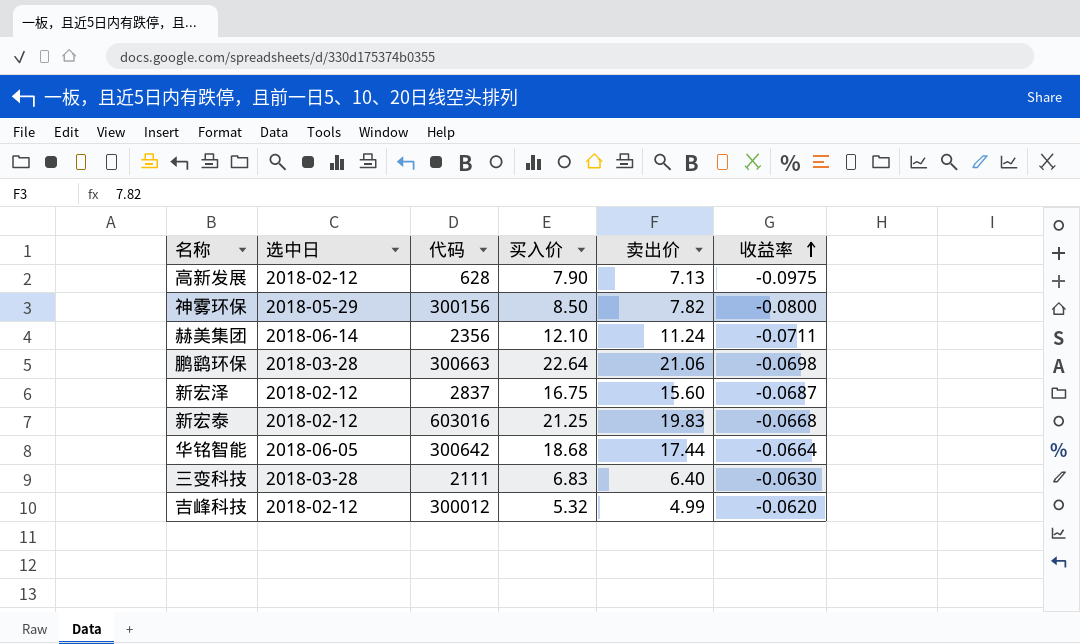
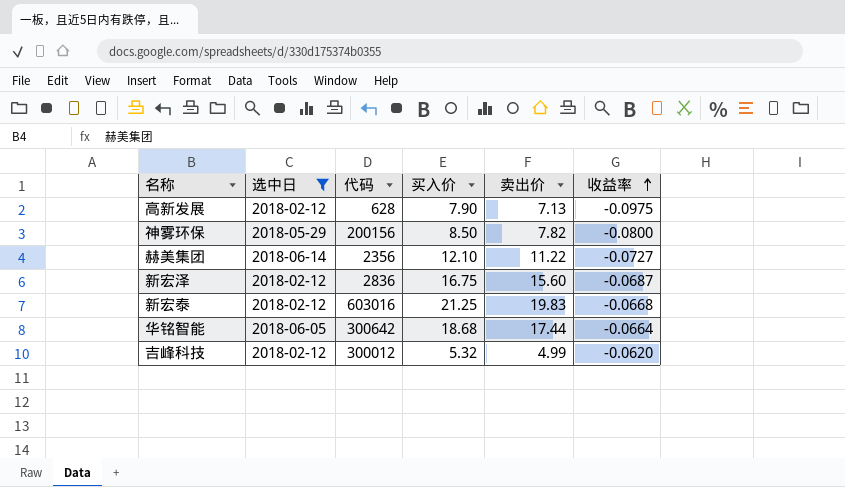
filter: none -> 选中日 != 2018-03-28
神雾环保 | 代码: 300156 -> 200156
赫美集团 | 卖出价: 11.24 -> 11.22
赫美集团 | 收益率: -0.0711 -> -0.0727
新宏泽 | 代码: 2837 -> 2836

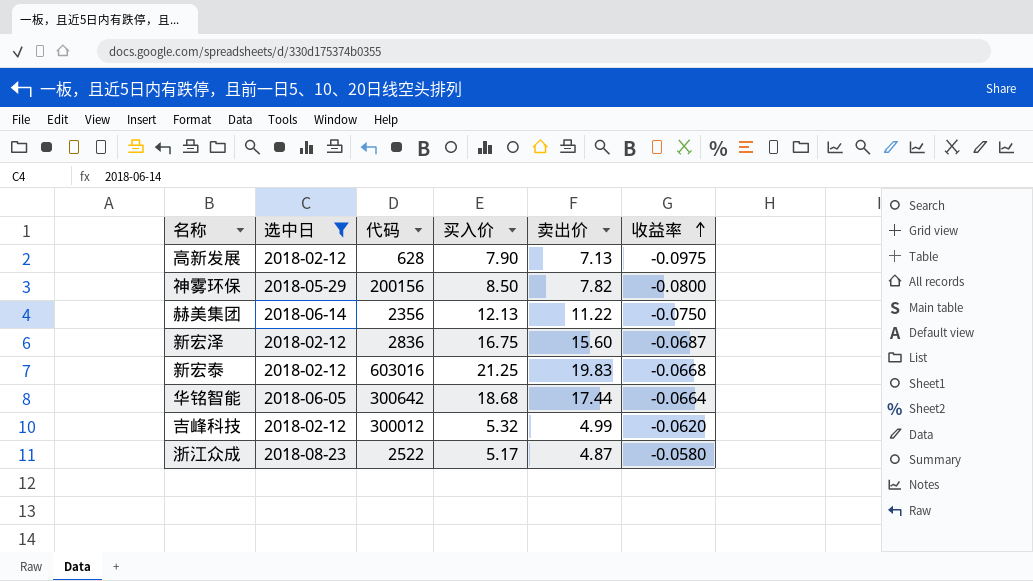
赫美集团 | 买入价: 12.10 -> 12.13
赫美集团 | 收益率: -0.0727 -> -0.0750
row 浙江众成: none -> 2018-08-23 | 2522 | 5.17 | 4.87 | -0.0580

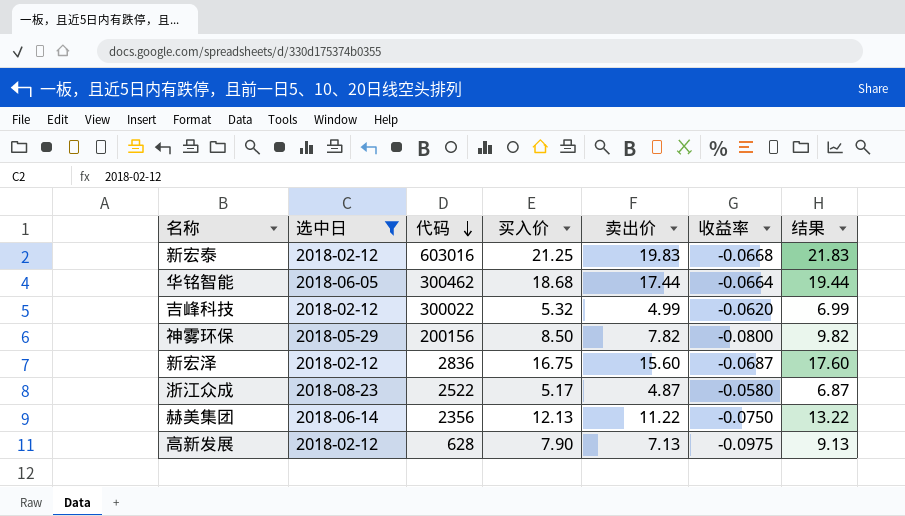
row order: 收益率 ascending -> 代码 descending
column 结果 | formula: none -> [卖出价] + 2
华铭智能 | 代码: 300642 -> 300462
吉峰科技 | 代码: 300012 -> 300022

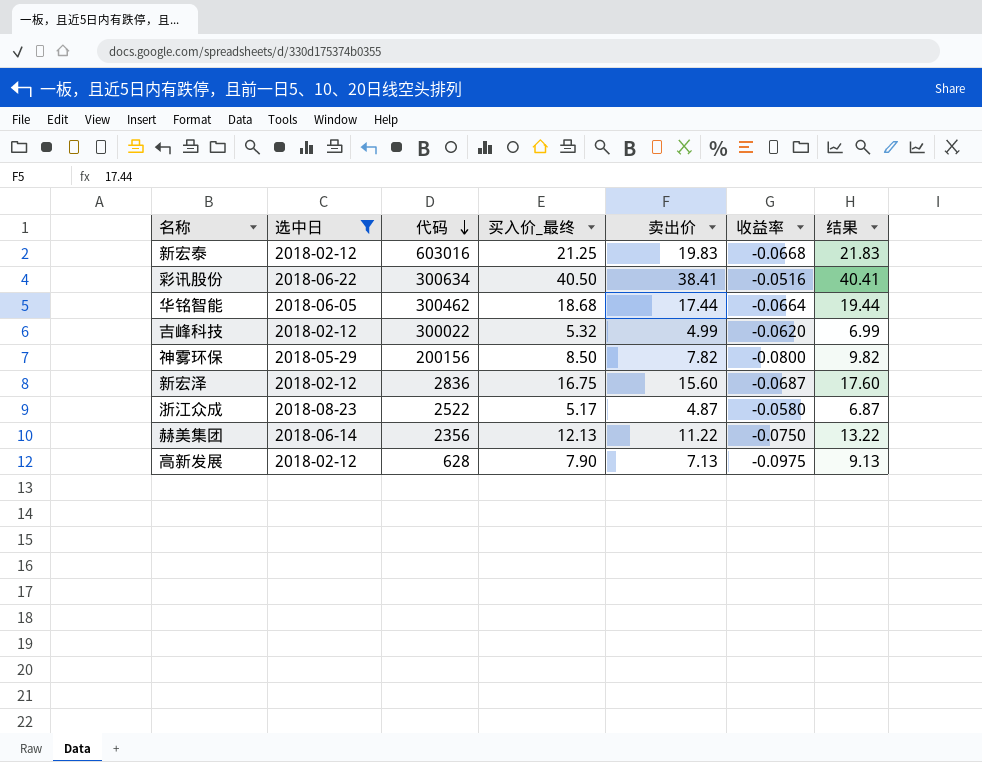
column name: 买入价 -> 买入价_最终
row 彩讯股份: none -> 2018-06-22 | 300634 | 40.50 | 38.41 | -0.0516 | 40.41

